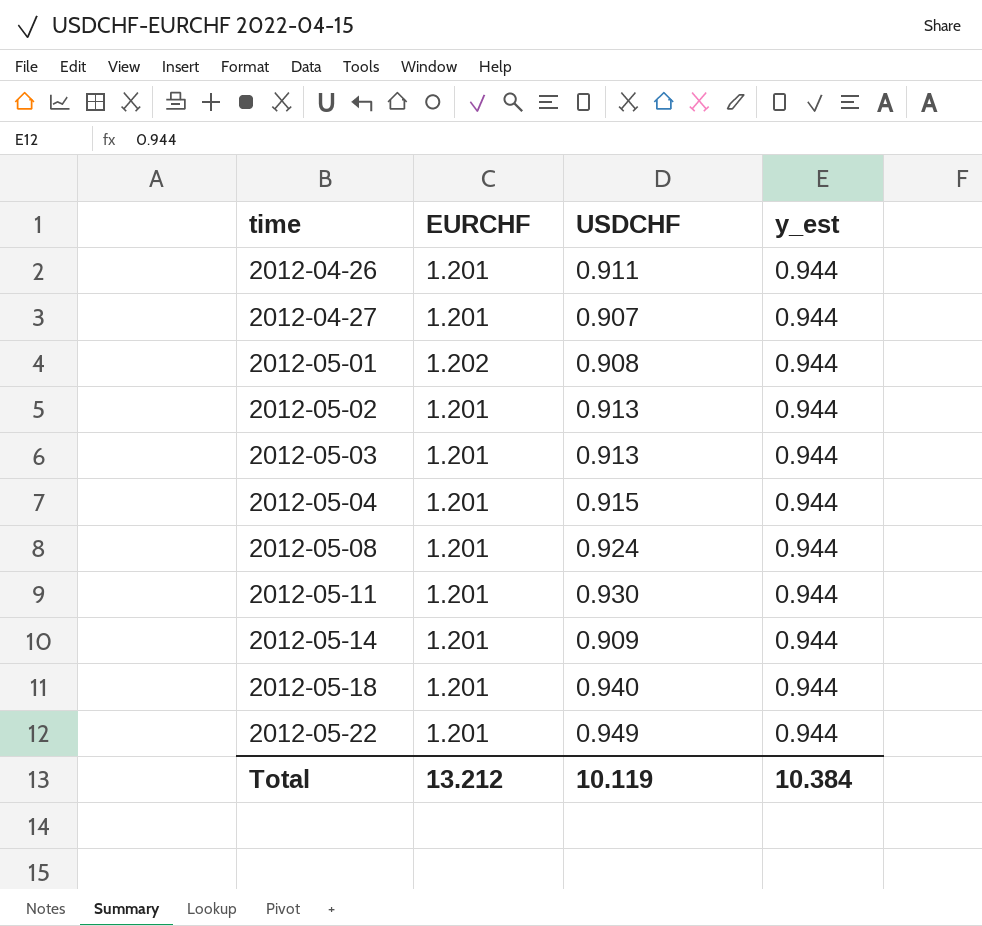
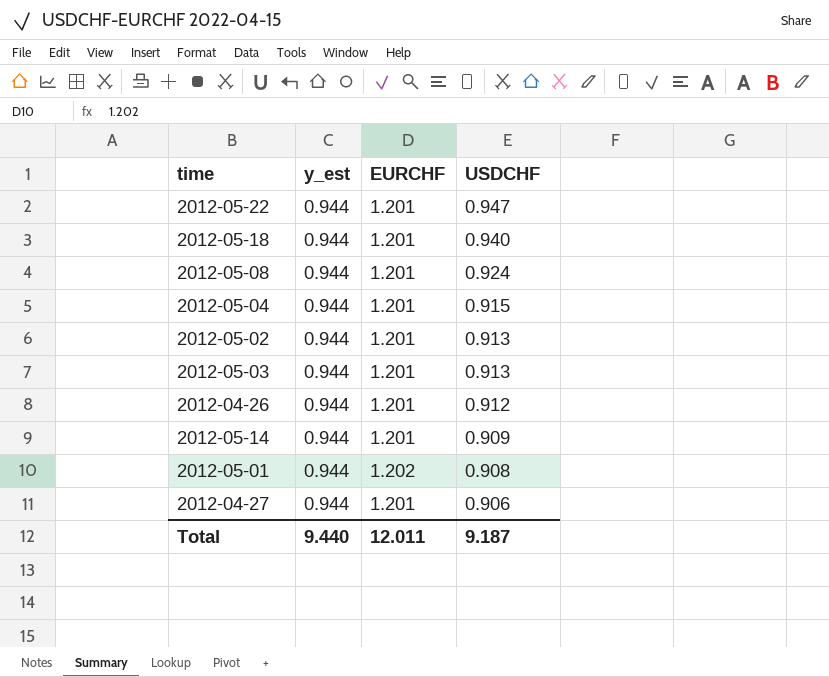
row order: time ascending -> USDCHF descending
column y_est | position: 4 -> 2
row 2012-05-11: 1.201 | 0.930 | 0.944 -> none
2012-05-22 | USDCHF: 0.949 -> 0.947
2012-04-26 | USDCHF: 0.911 -> 0.912
2012-04-27 | USDCHF: 0.907 -> 0.906
Total | y_est: 10.384 -> 9.440
Total | EURCHF: 13.212 -> 12.011
Total | USDCHF: 10.119 -> 9.187

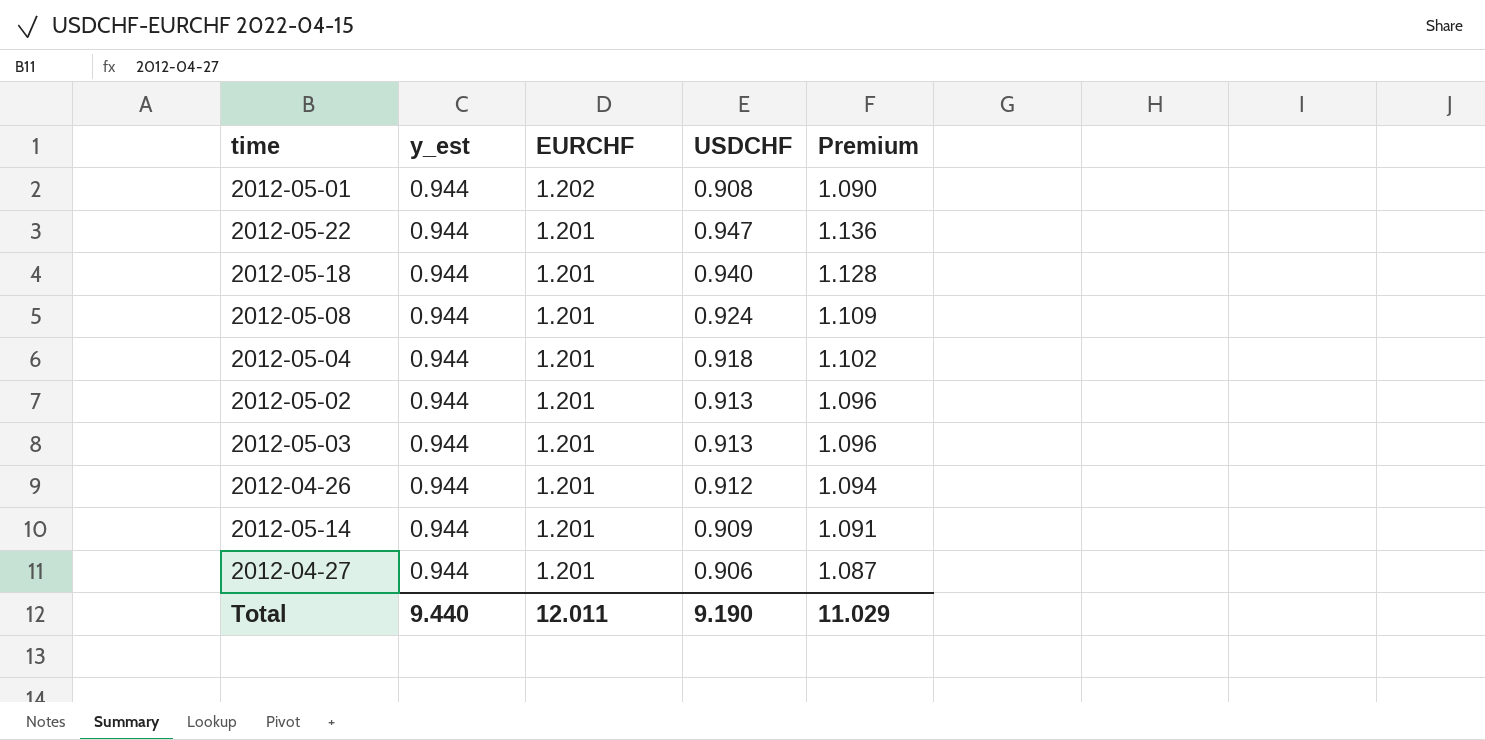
row order: USDCHF descending -> EURCHF descending
column Premium | formula: none -> [USDCHF] * 1.2
2012-05-04 | USDCHF: 0.915 -> 0.918
Total | USDCHF: 9.187 -> 9.190

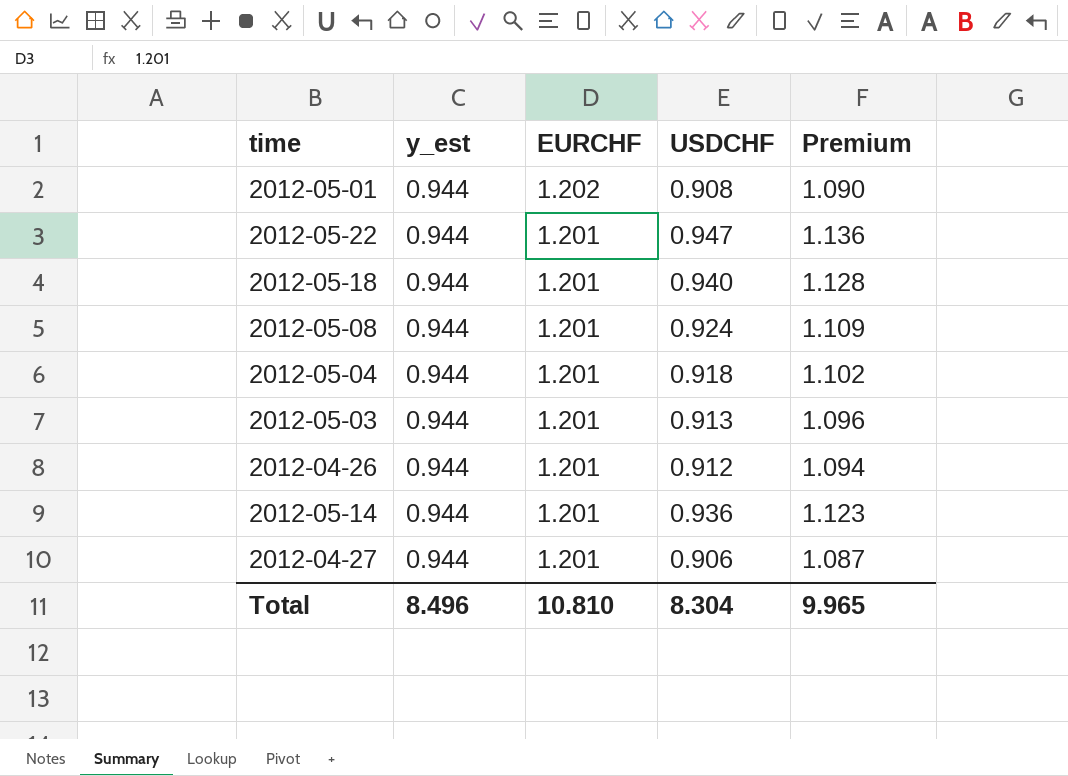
row 2012-05-02: 0.944 | 1.201 | 0.913 | 1.096 -> none
2012-05-14 | USDCHF: 0.909 -> 0.936
2012-05-14 | Premium: 1.091 -> 1.123
Total | y_est: 9.440 -> 8.496
Total | EURCHF: 12.011 -> 10.810
Total | USDCHF: 9.190 -> 8.304
Total | Premium: 11.029 -> 9.965

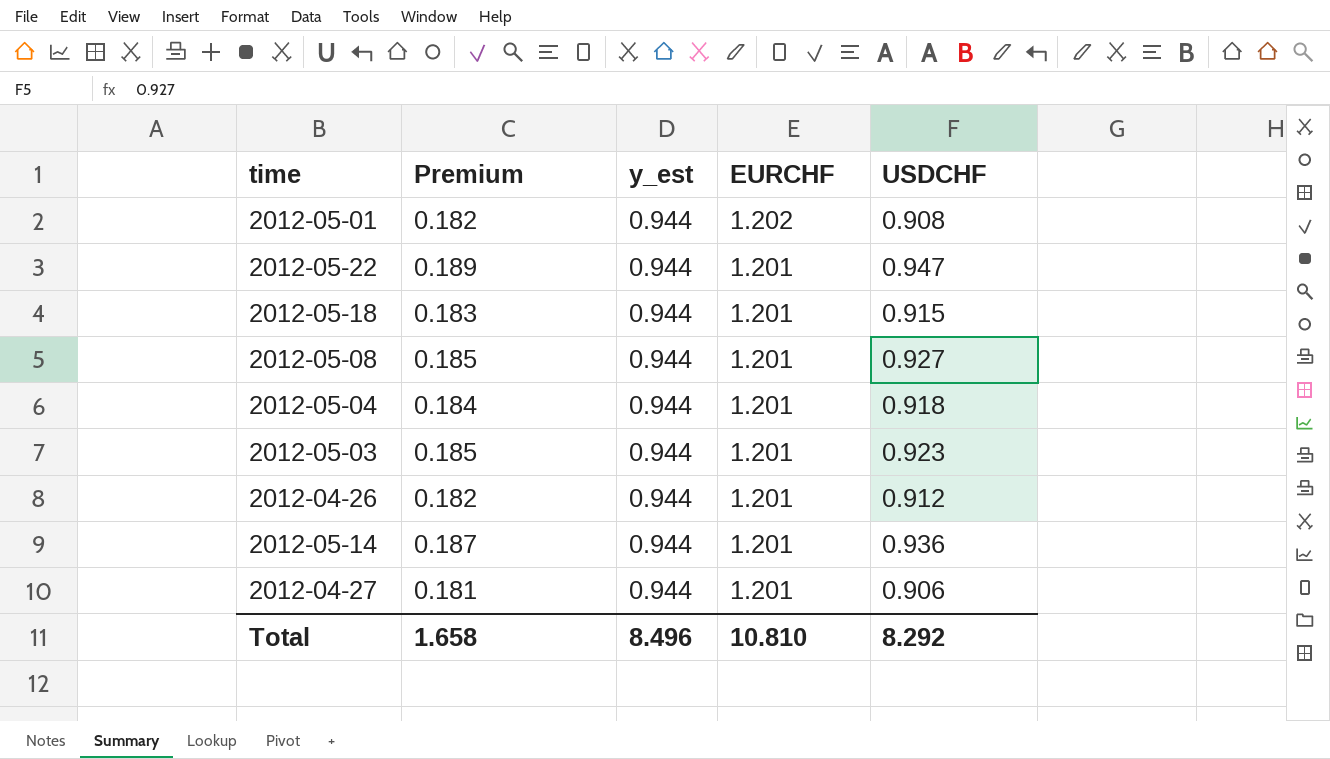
column Premium | formula: [USDCHF] * 1.2 -> [USDCHF] * 0.2
column Premium | position: 5 -> 2
2012-05-18 | USDCHF: 0.940 -> 0.915
2012-05-08 | USDCHF: 0.924 -> 0.927
2012-05-03 | USDCHF: 0.913 -> 0.923
Total | Premium: 9.965 -> 1.658
Total | USDCHF: 8.304 -> 8.292

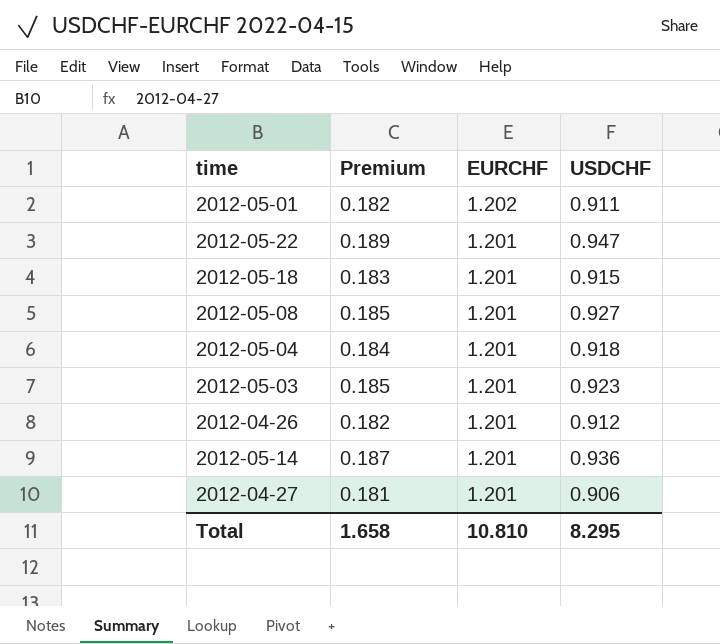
column y_est | position: 3 -> none
2012-05-01 | USDCHF: 0.908 -> 0.911
Total | USDCHF: 8.292 -> 8.295

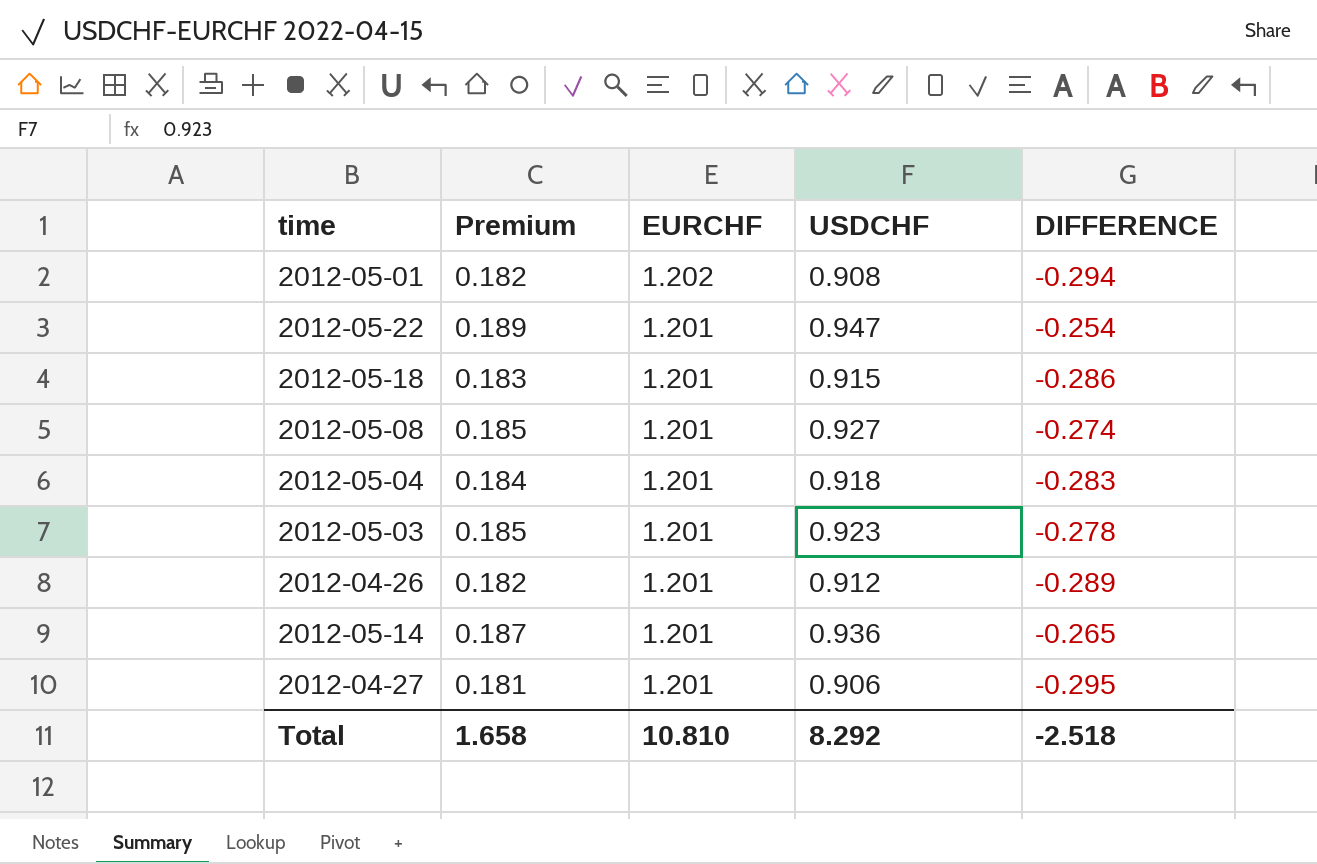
column DIFFERENCE | formula: none -> [USDCHF] - [EURCHF]
2012-05-01 | USDCHF: 0.911 -> 0.908
Total | USDCHF: 8.295 -> 8.292

